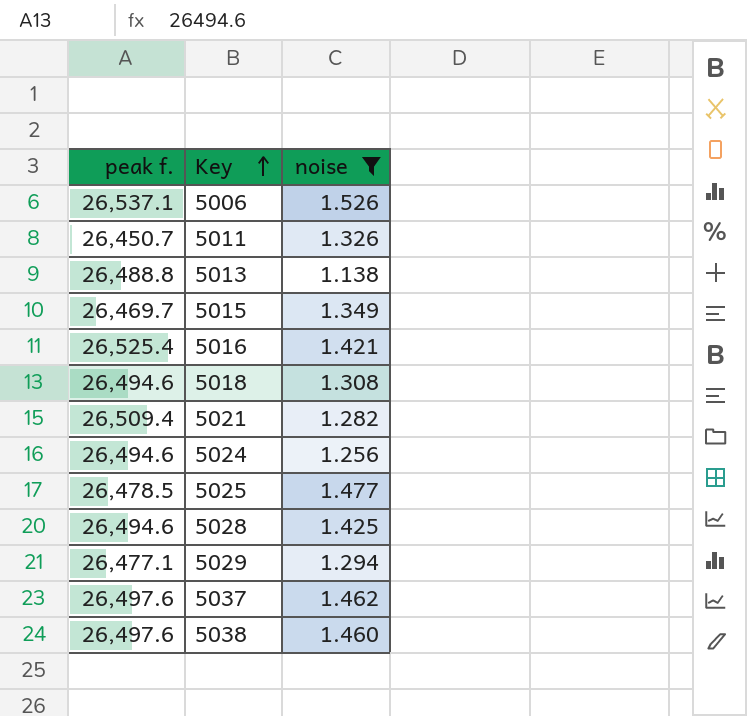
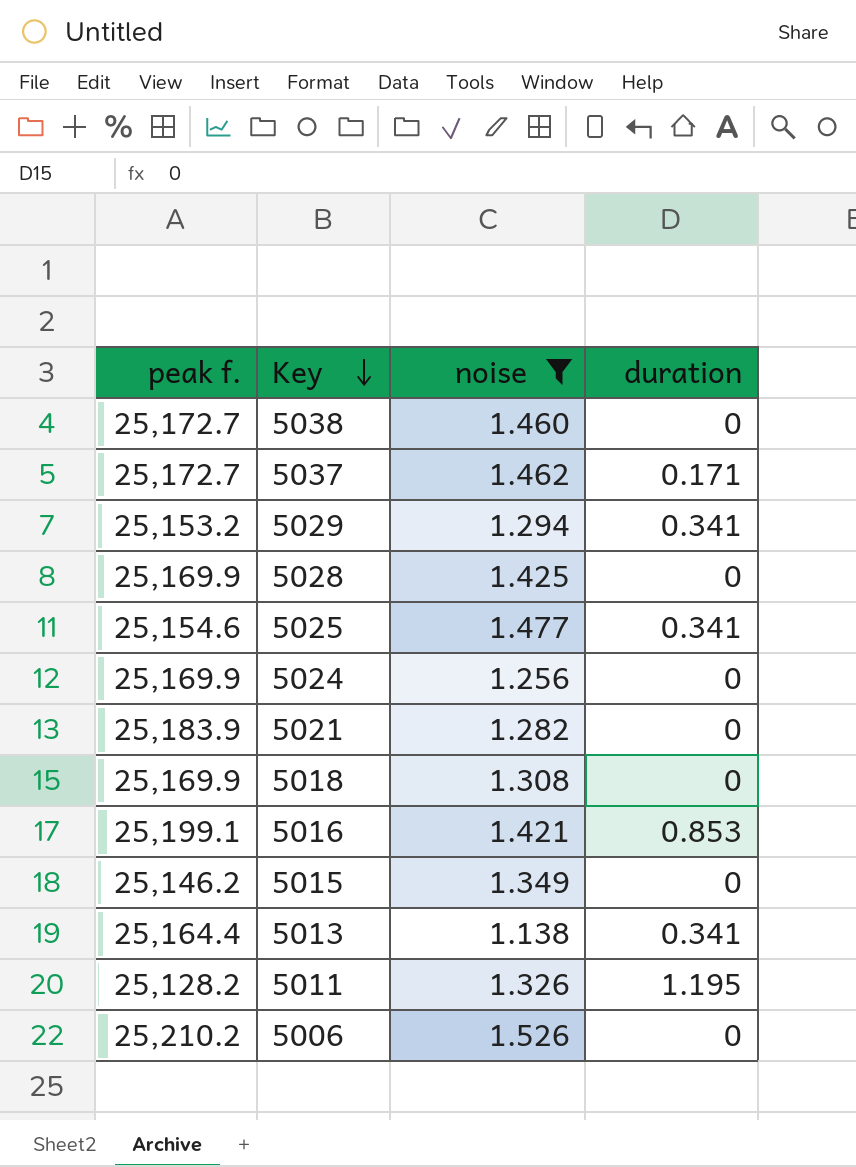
row order: Key ascending -> Key descending
column duration | position: none -> 4
5038 | peak f.: 26,497.6 -> 25,172.7
5037 | peak f.: 26,497.6 -> 25,172.7
5029 | peak f.: 26,477.1 -> 25,153.2
5028 | peak f.: 26,494.6 -> 25,169.9
5025 | peak f.: 26,478.5 -> 25,154.6
5024 | peak f.: 26,494.6 -> 25,169.9
5021 | peak f.: 26,509.4 -> 25,183.9
5018 | peak f.: 26,494.6 -> 25,169.9
5016 | peak f.: 26,525.4 -> 25,199.1
5015 | peak f.: 26,469.7 -> 25,146.2
5013 | peak f.: 26,488.8 -> 25,164.4
5011 | peak f.: 26,450.7 -> 25,128.2
5006 | peak f.: 26,537.1 -> 25,210.2

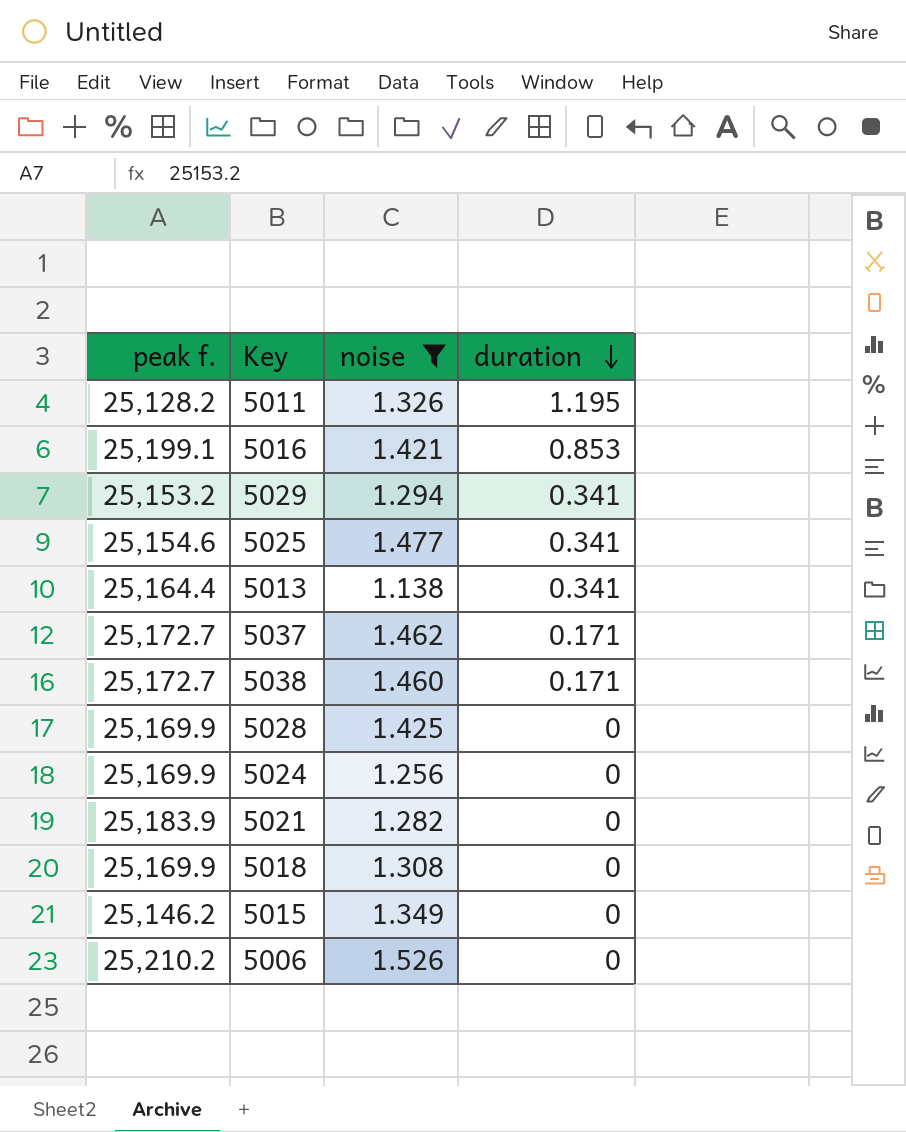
row order: Key descending -> duration descending
5038 | duration: 0 -> 0.171

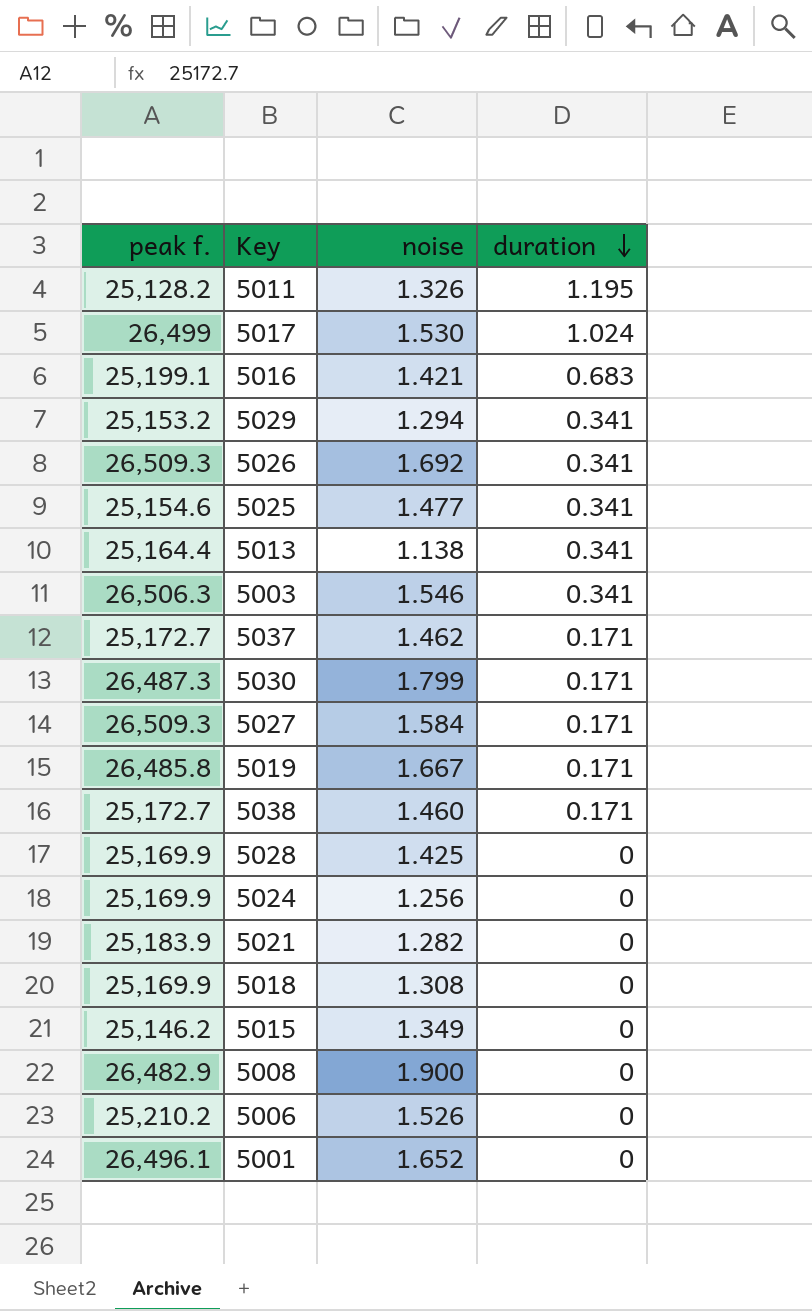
filter: noise <= 1.526 -> none
5016 | duration: 0.853 -> 0.683

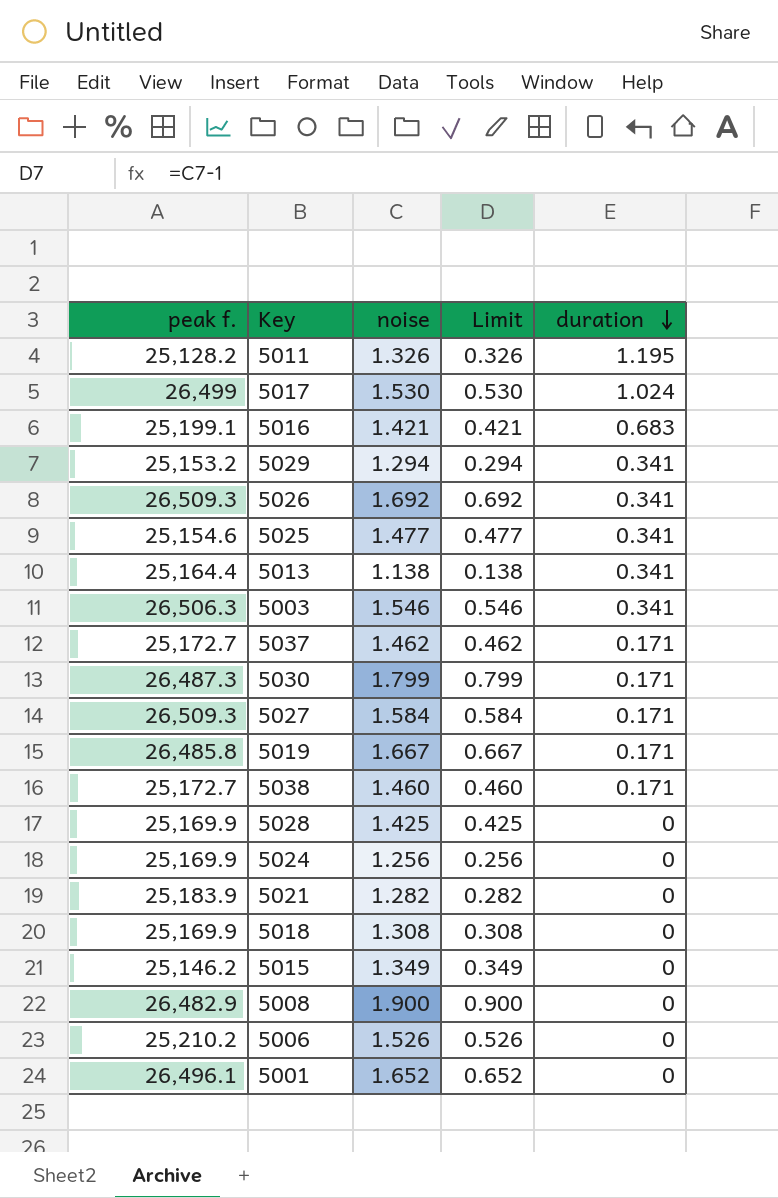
column Limit | formula: none -> [noise] - 1

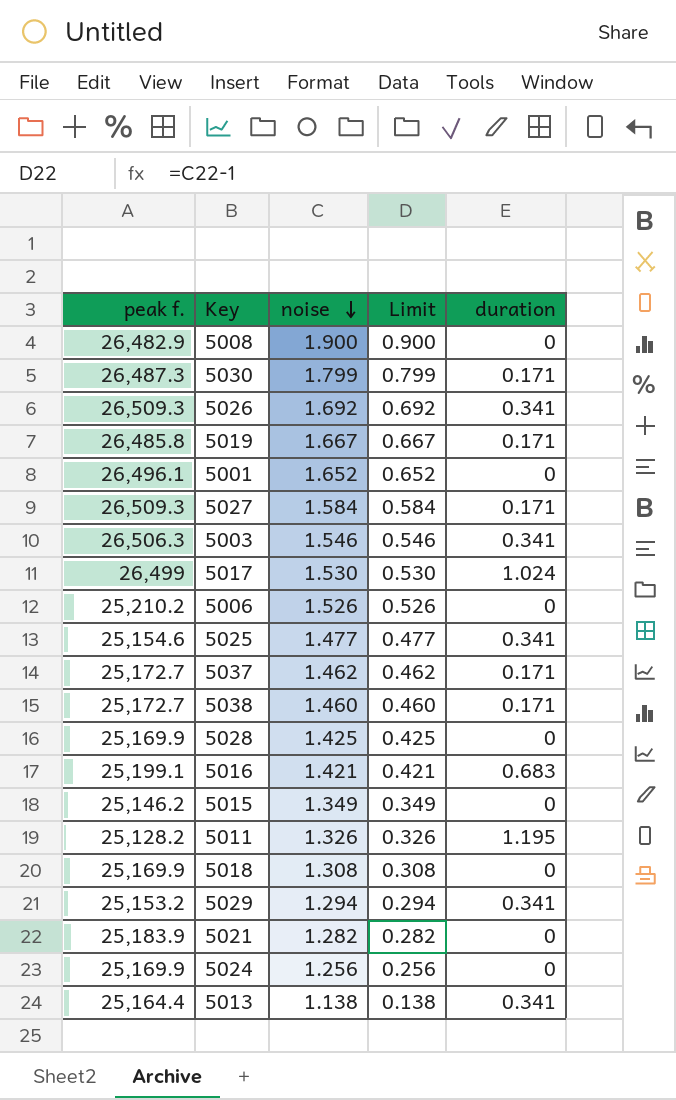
row order: duration descending -> noise descending

